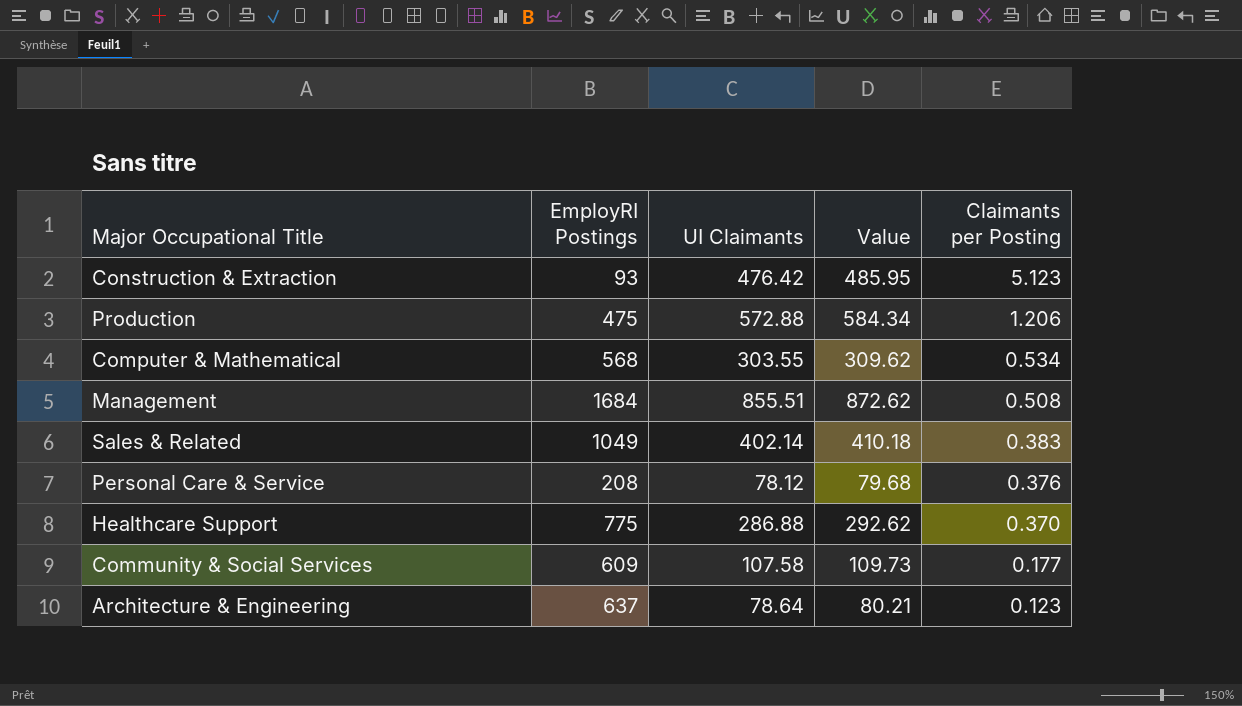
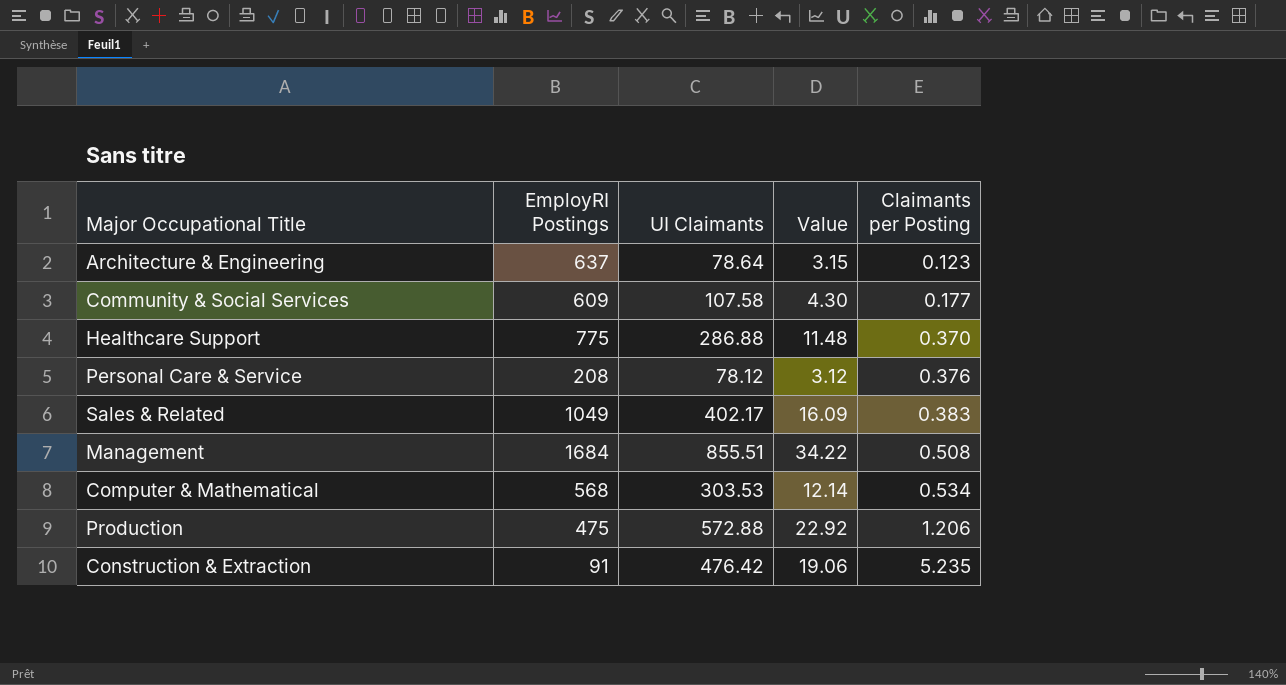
row order: Claimants per Posting descending -> Claimants per Posting ascending
column Value | formula: [UI Claimants] * 1.02 -> [UI Claimants] * 0.04
Sales & Related | UI Claimants: 402.14 -> 402.17
Computer & Mathematical | UI Claimants: 303.55 -> 303.53
Construction & Extraction | EmployRI Postings: 93 -> 91
Construction & Extraction | Claimants per Posting: 5.123 -> 5.235

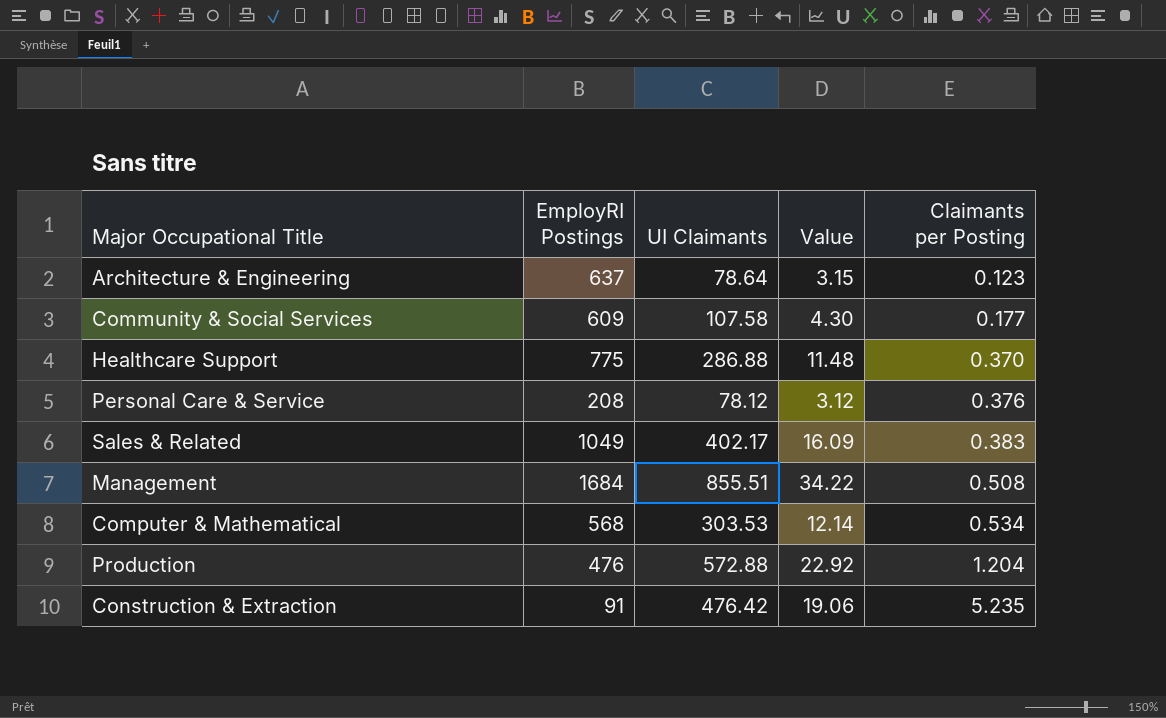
Production | EmployRI Postings: 475 -> 476
Production | Claimants per Posting: 1.206 -> 1.204

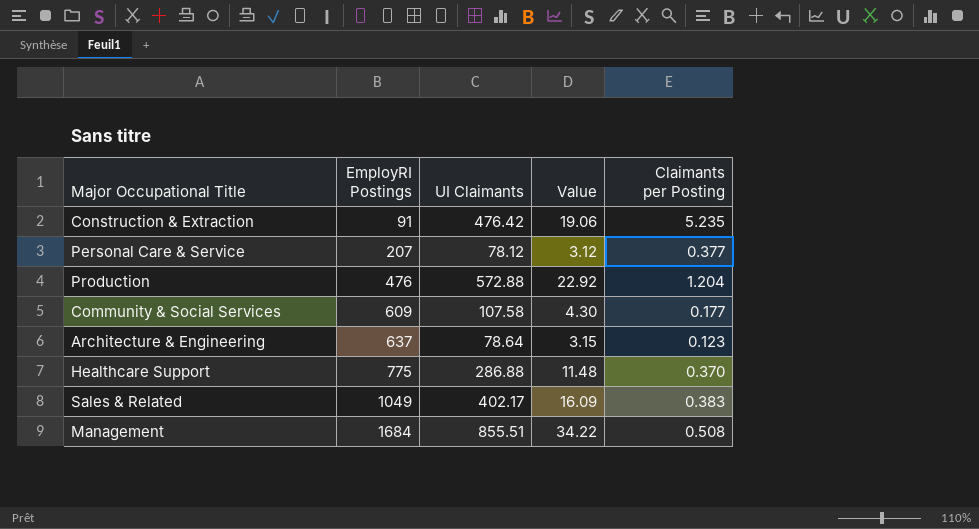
row order: Claimants per Posting ascending -> EmployRI Postings ascending
row Computer & Mathematical: 568 | 303.53 | 12.14 | 0.534 -> none
Personal Care & Service | EmployRI Postings: 208 -> 207
Personal Care & Service | Claimants per Posting: 0.376 -> 0.377

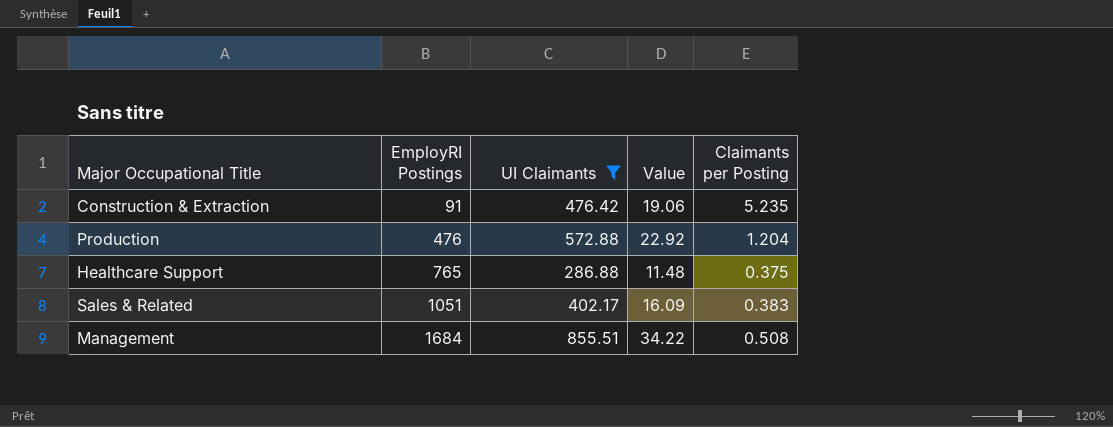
filter: none -> UI Claimants >= 286.88
Healthcare Support | EmployRI Postings: 775 -> 765
Healthcare Support | Claimants per Posting: 0.370 -> 0.375
Sales & Related | EmployRI Postings: 1049 -> 1051

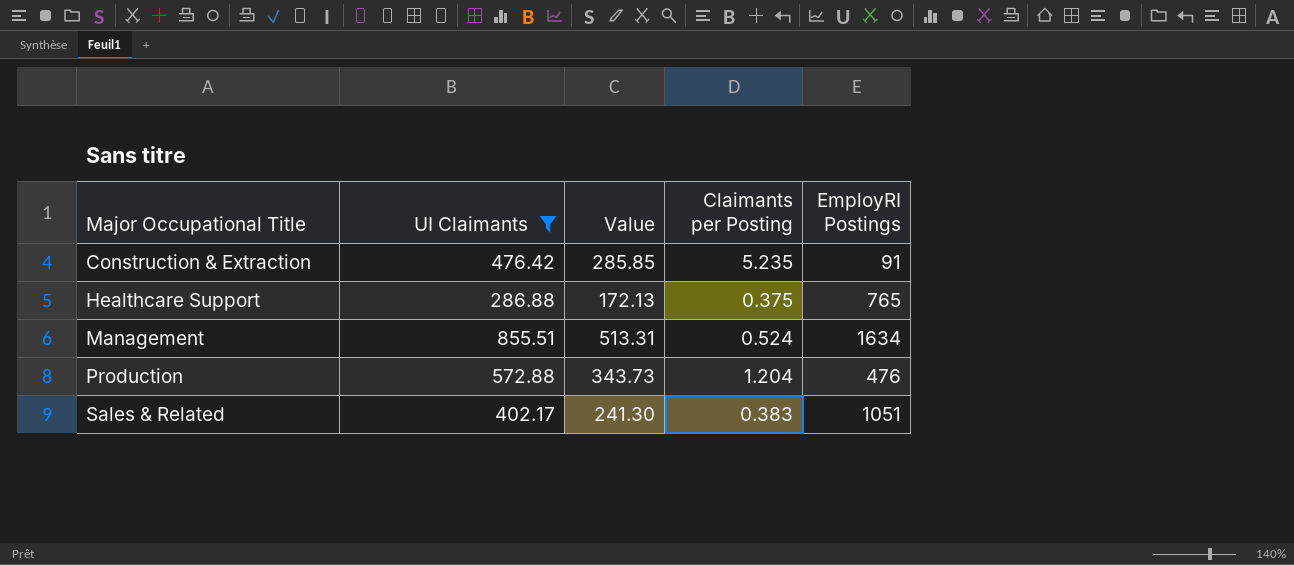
row order: EmployRI Postings ascending -> Major Occupational Title ascending
column Value | formula: [UI Claimants] * 0.04 -> [UI Claimants] * 0.6
column EmployRI Postings | position: 2 -> 5
Management | Claimants per Posting: 0.508 -> 0.524
Management | EmployRI Postings: 1684 -> 1634

